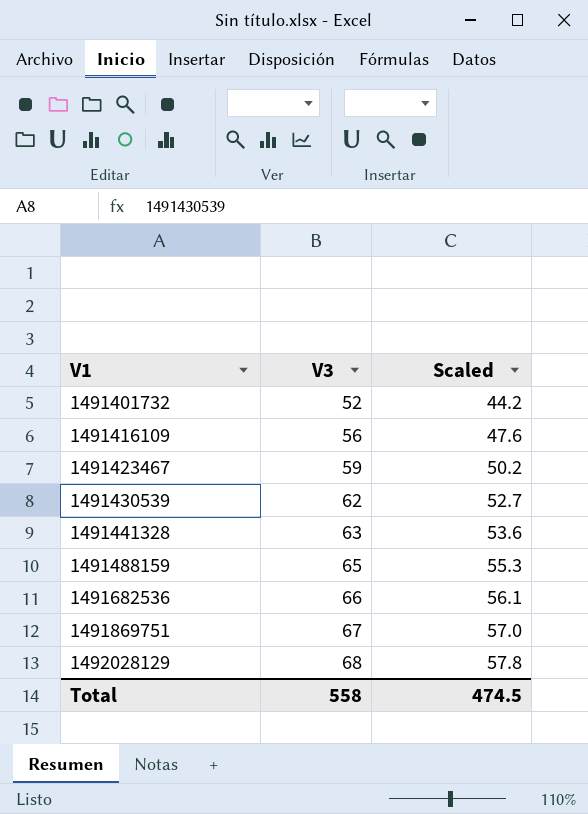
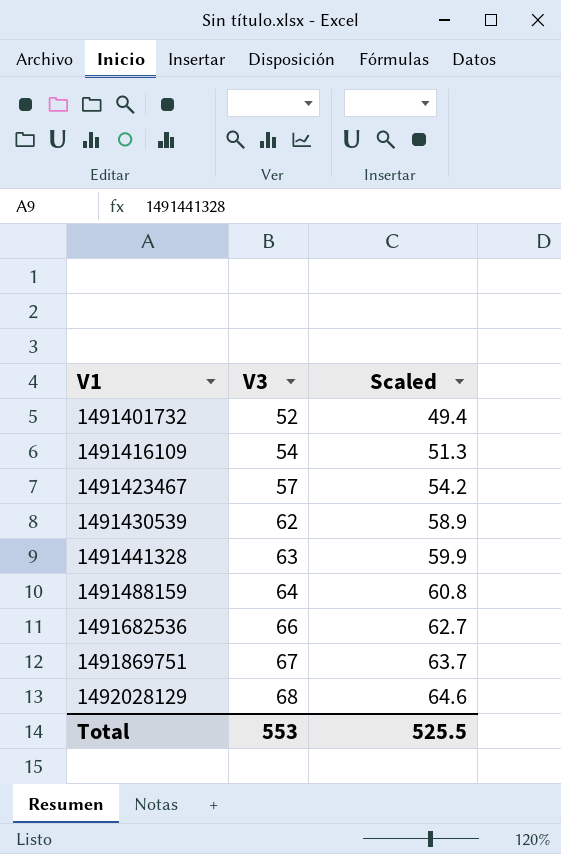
column Scaled | formula: [V3] * 0.85 -> [V3] * 0.95
1491416109 | V3: 56 -> 54
1491423467 | V3: 59 -> 57
1491488159 | V3: 65 -> 64
Total | V3: 558 -> 553
Total | Scaled: 474.5 -> 525.5

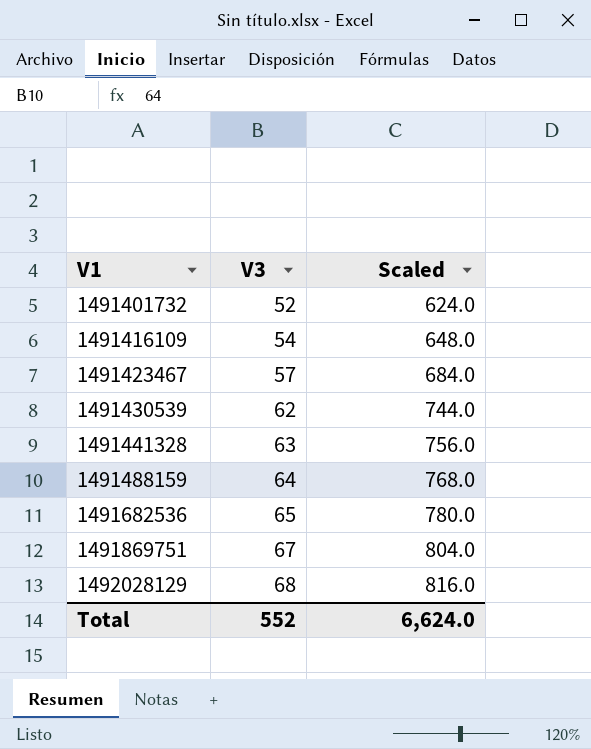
column Scaled | formula: [V3] * 0.95 -> [V3] * 12
1491682536 | V3: 66 -> 65
Total | V3: 553 -> 552
Total | Scaled: 525.5 -> 6,624.0

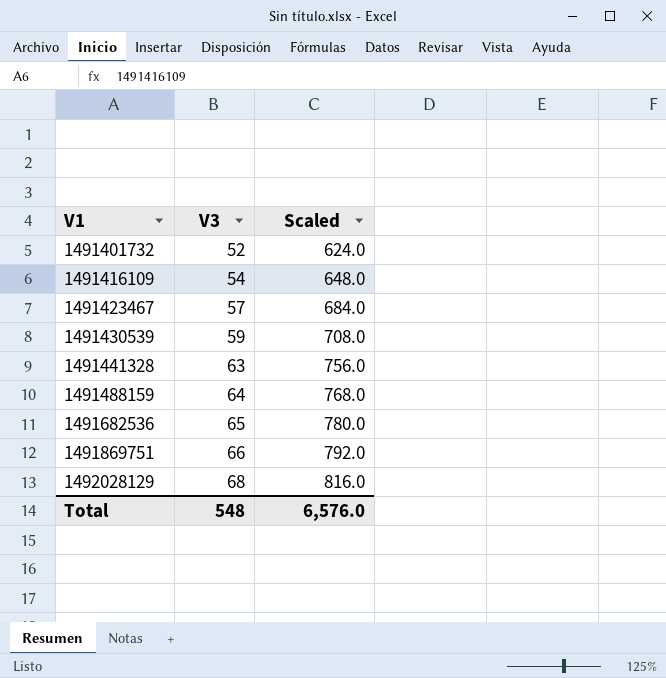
1491430539 | V3: 62 -> 59
1491430539 | Scaled: 744.0 -> 708.0
1491869751 | V3: 67 -> 66
1491869751 | Scaled: 804.0 -> 792.0
Total | V3: 552 -> 548
Total | Scaled: 6,624.0 -> 6,576.0

